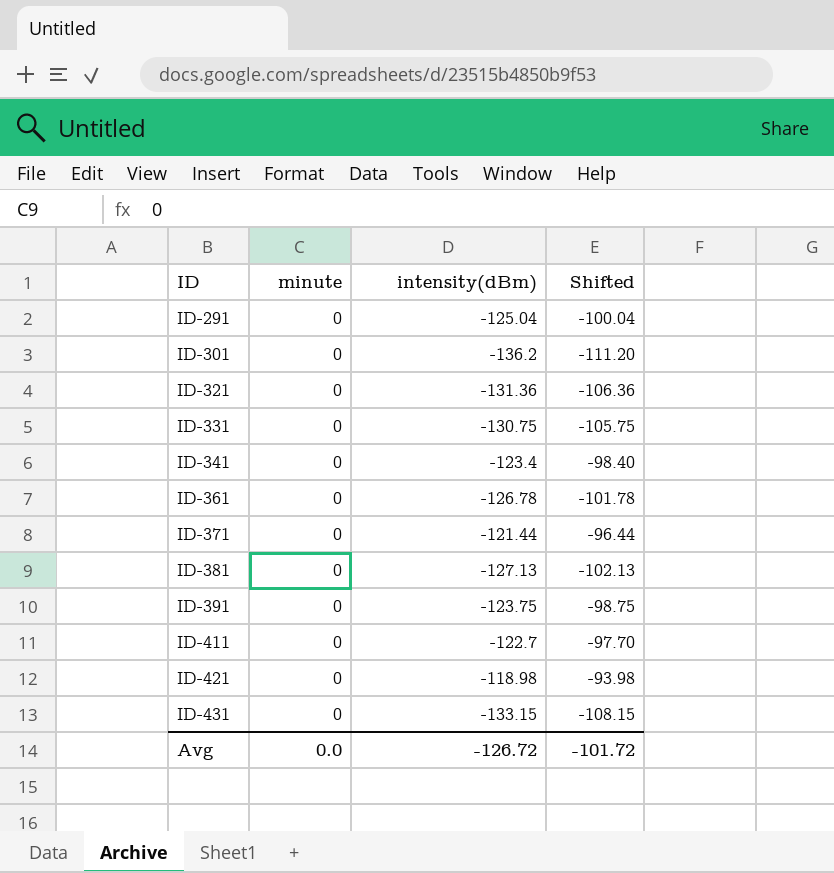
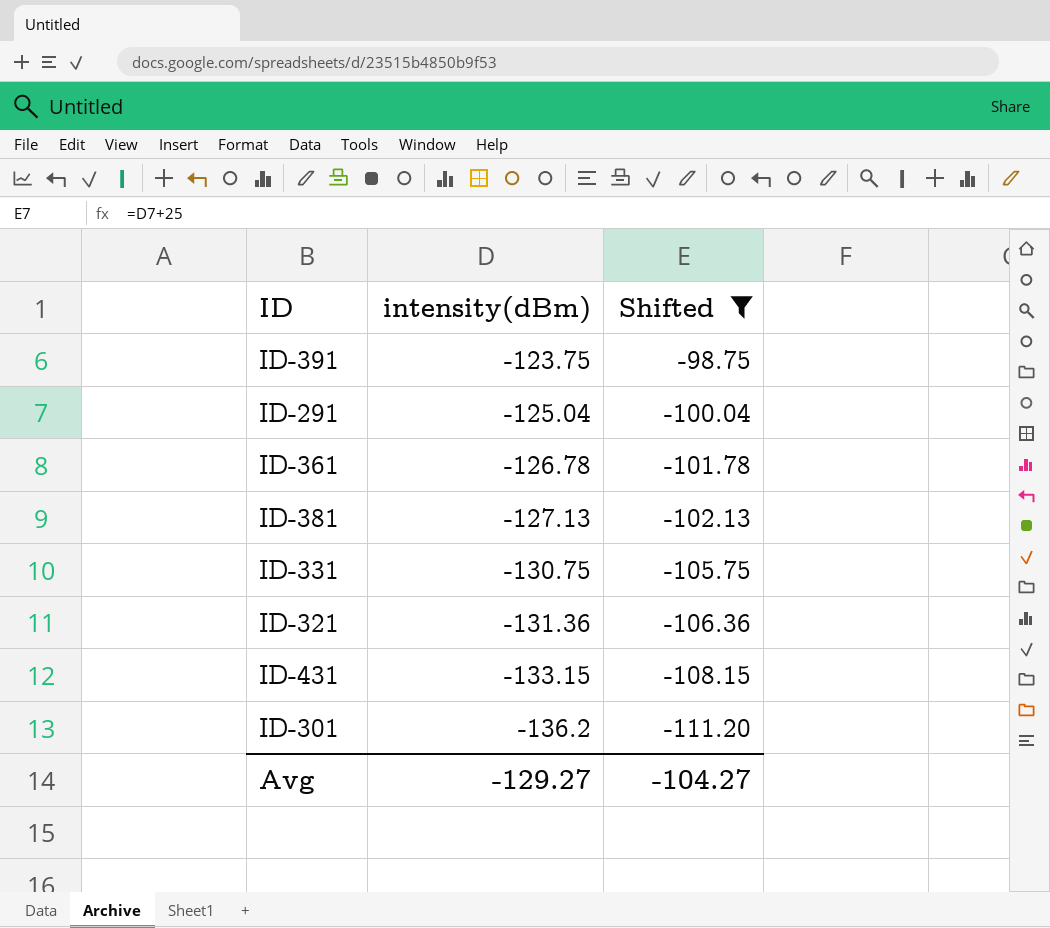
filter: none -> Shifted <= -98.75
row order: ID ascending -> intensity(dBm) descending
column minute | position: 2 -> none
Avg | intensity(dBm): -126.72 -> -129.27
Avg | Shifted: -101.72 -> -104.27

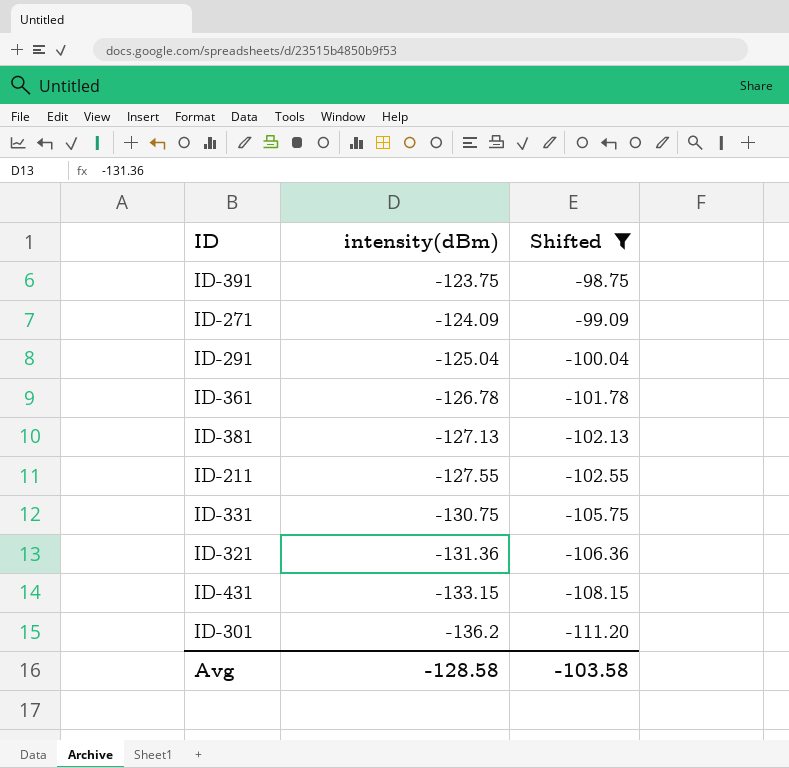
row ID-271: none -> -124.09 | -99.09
row ID-211: none -> -127.55 | -102.55
Avg | intensity(dBm): -129.27 -> -128.58
Avg | Shifted: -104.27 -> -103.58

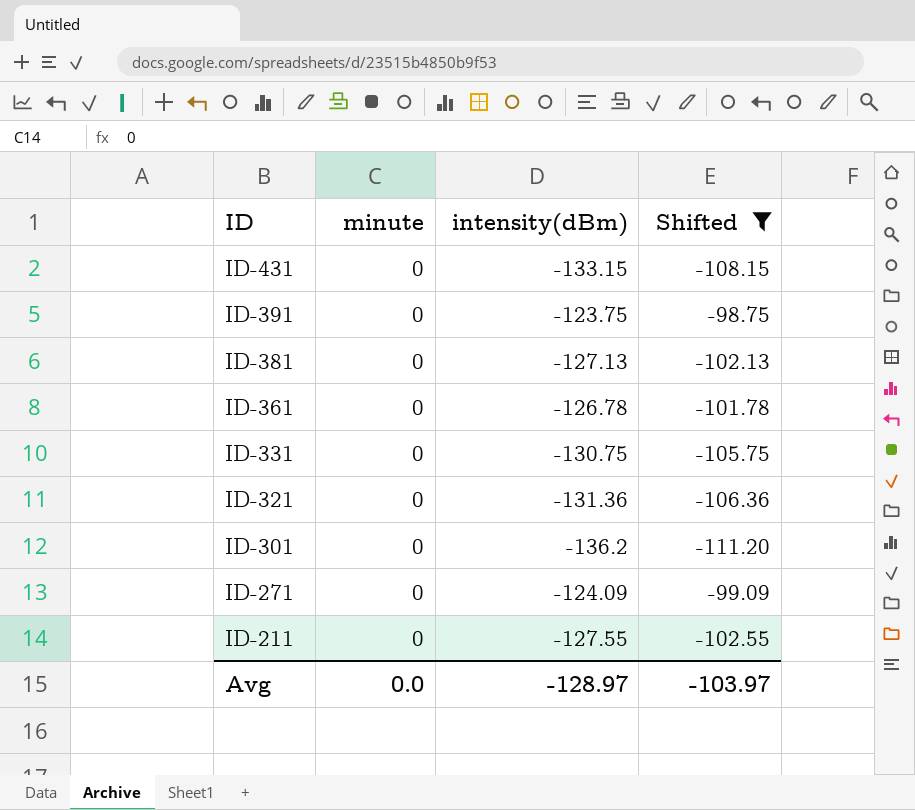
row order: intensity(dBm) descending -> ID descending
column minute | position: none -> 2
row ID-291: -125.04 | -100.04 -> none
Avg | intensity(dBm): -128.58 -> -128.97
Avg | Shifted: -103.58 -> -103.97

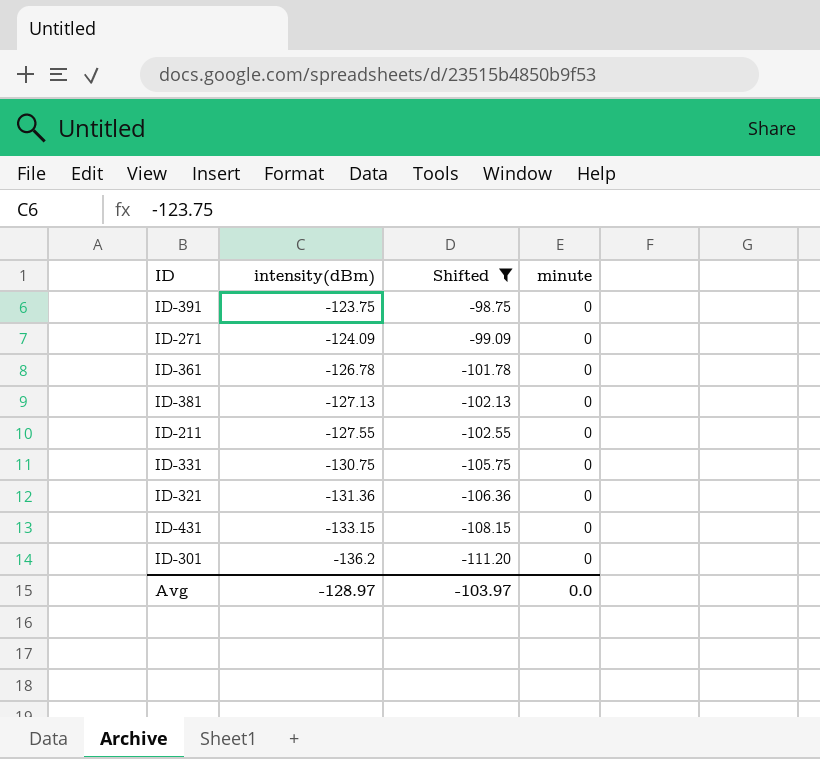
row order: ID descending -> intensity(dBm) descending
column minute | position: 2 -> 4

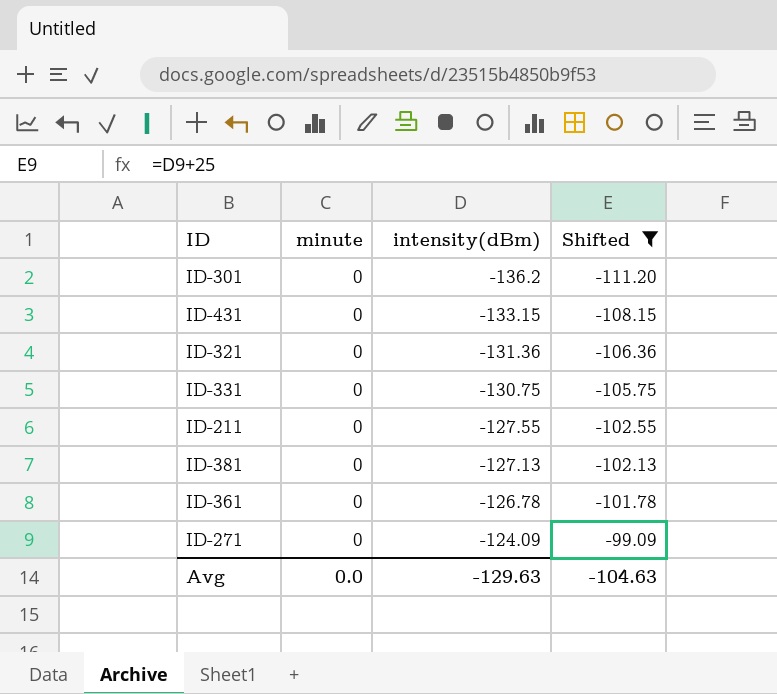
row order: intensity(dBm) descending -> intensity(dBm) ascending
column minute | position: 4 -> 2
row ID-391: -123.75 | -98.75 | 0 -> none
Avg | intensity(dBm): -128.97 -> -129.63
Avg | Shifted: -103.97 -> -104.63

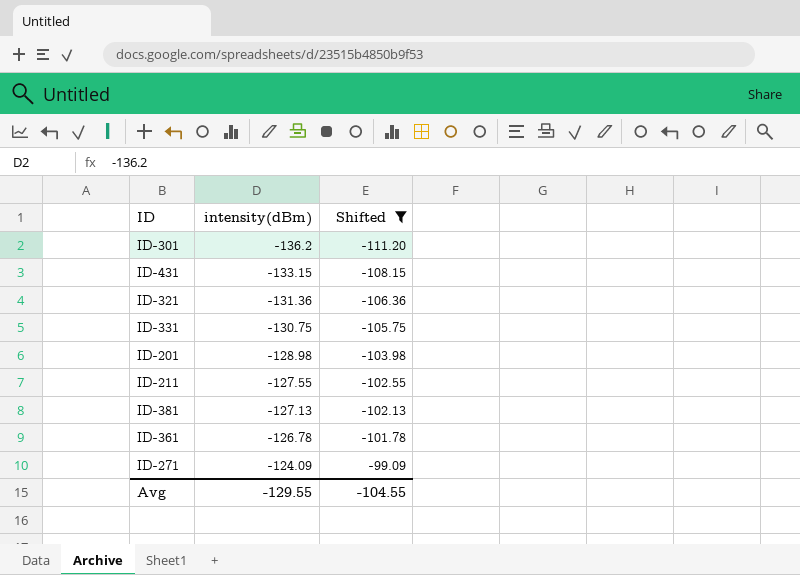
column minute | position: 2 -> none
row ID-201: none -> -128.98 | -103.98
Avg | intensity(dBm): -129.63 -> -129.55
Avg | Shifted: -104.63 -> -104.55

